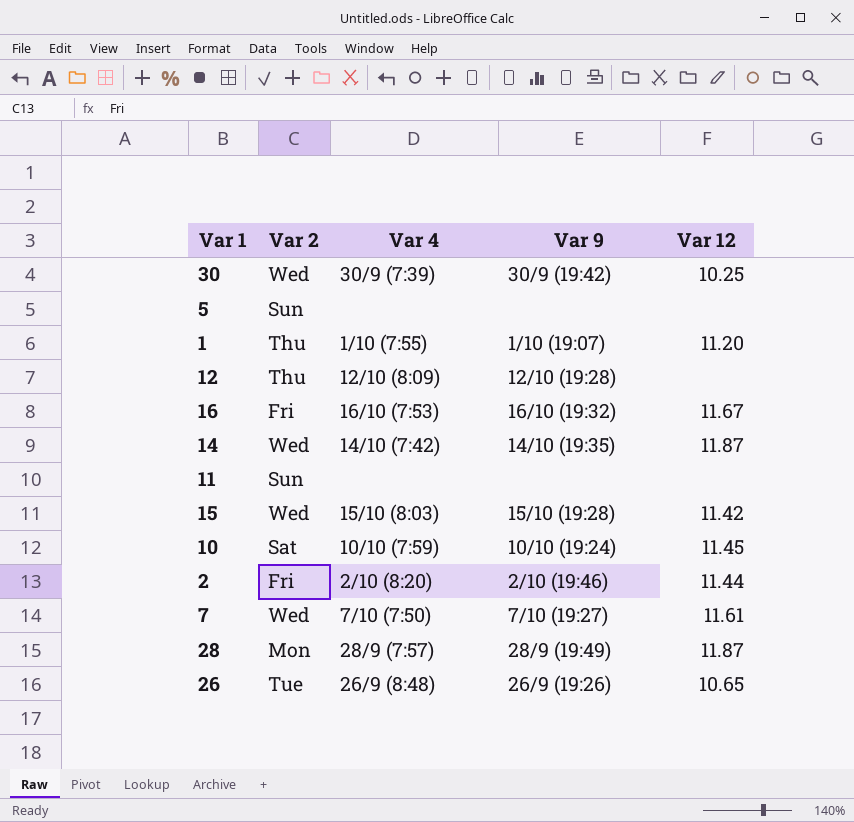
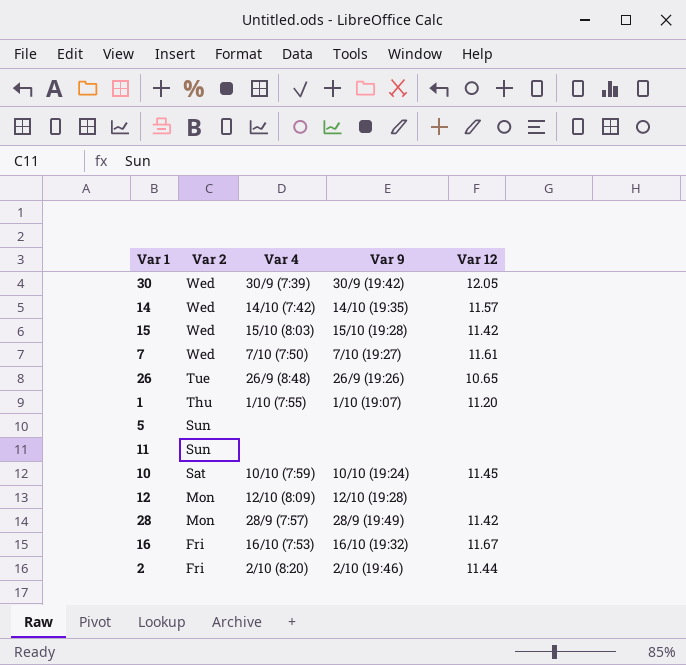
row order: none -> Var 2 descending
30 | Var 12: 10.25 -> 12.05
14 | Var 12: 11.87 -> 11.57
12 | Var 2: Thu -> Mon
28 | Var 12: 11.87 -> 11.42

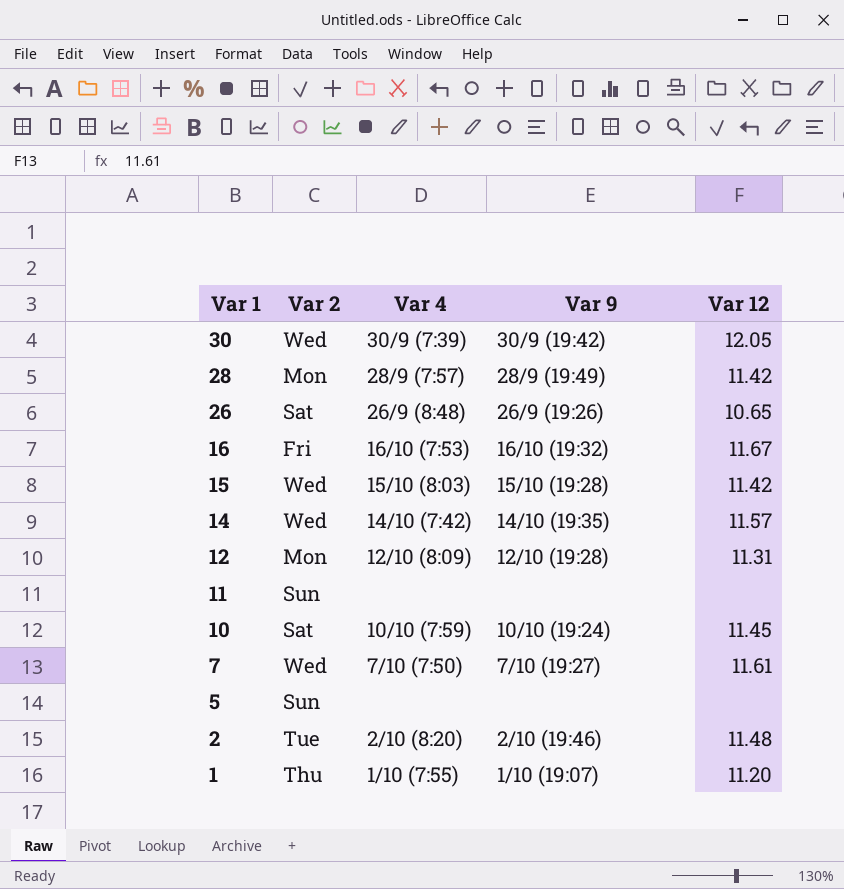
row order: Var 2 descending -> Var 1 descending
26 | Var 2: Tue -> Sat
12 | Var 12: none -> 11.31
2 | Var 2: Fri -> Tue
2 | Var 12: 11.44 -> 11.48

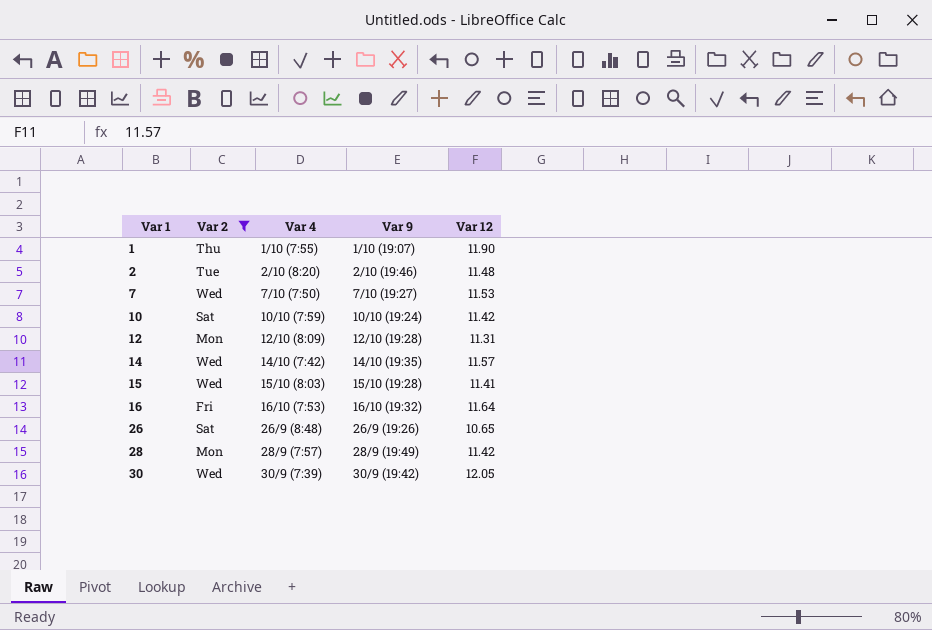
filter: none -> Var 2 != Sun
row order: Var 1 descending -> Var 1 ascending
1 | Var 12: 11.20 -> 11.90
7 | Var 12: 11.61 -> 11.53
10 | Var 12: 11.45 -> 11.42
15 | Var 12: 11.42 -> 11.41
16 | Var 12: 11.67 -> 11.64

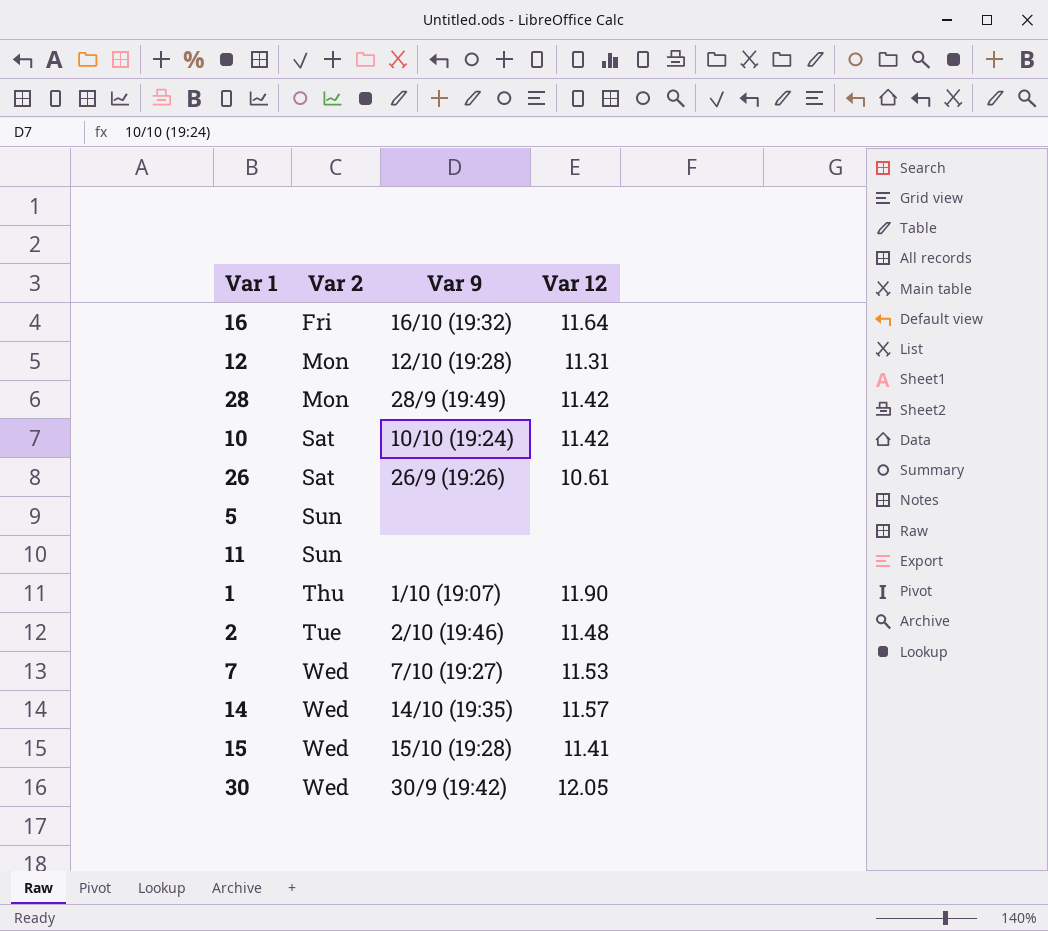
filter: Var 2 != Sun -> none
row order: Var 1 ascending -> Var 2 ascending
column Var 4 | position: 3 -> none
26 | Var 12: 10.65 -> 10.61

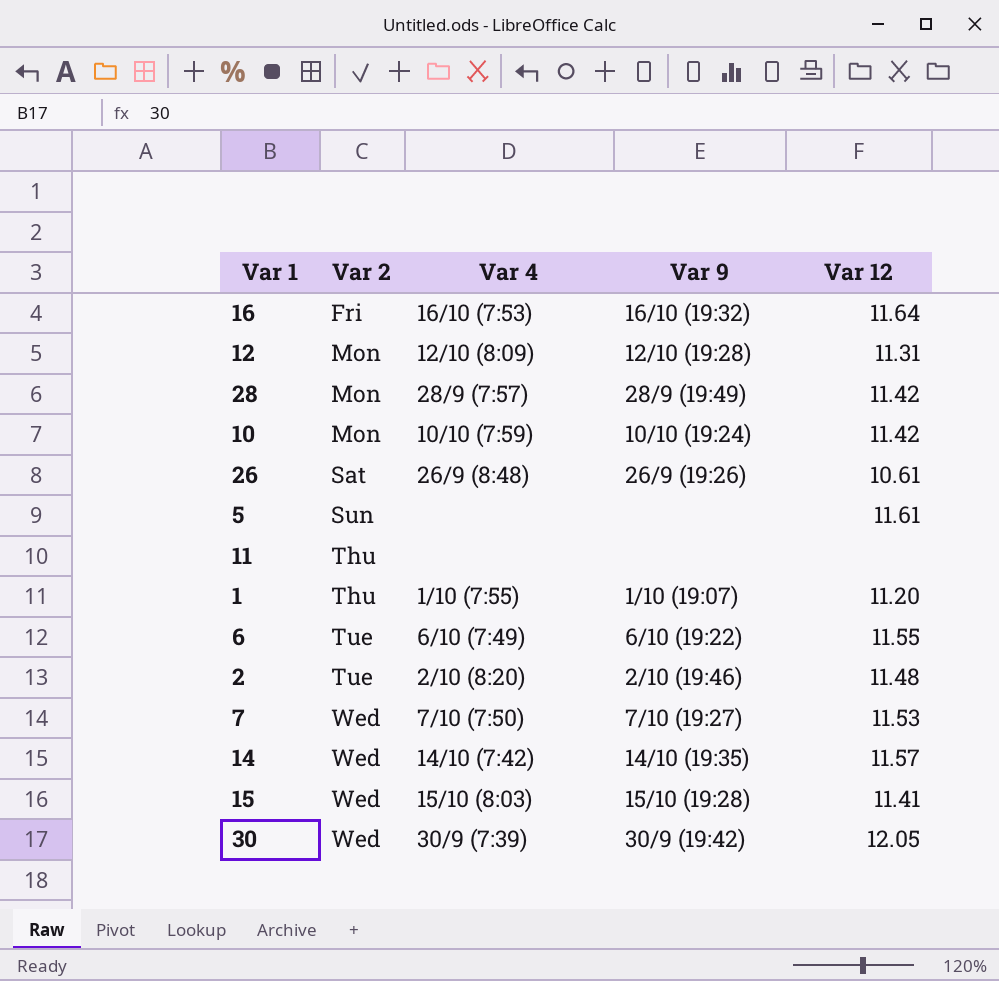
column Var 4 | position: none -> 3
10 | Var 2: Sat -> Mon
5 | Var 12: none -> 11.61
11 | Var 2: Sun -> Thu
1 | Var 12: 11.90 -> 11.20
row 6: none -> Tue | 6/10 (7:49) | 6/10 (19:22) | 11.55

